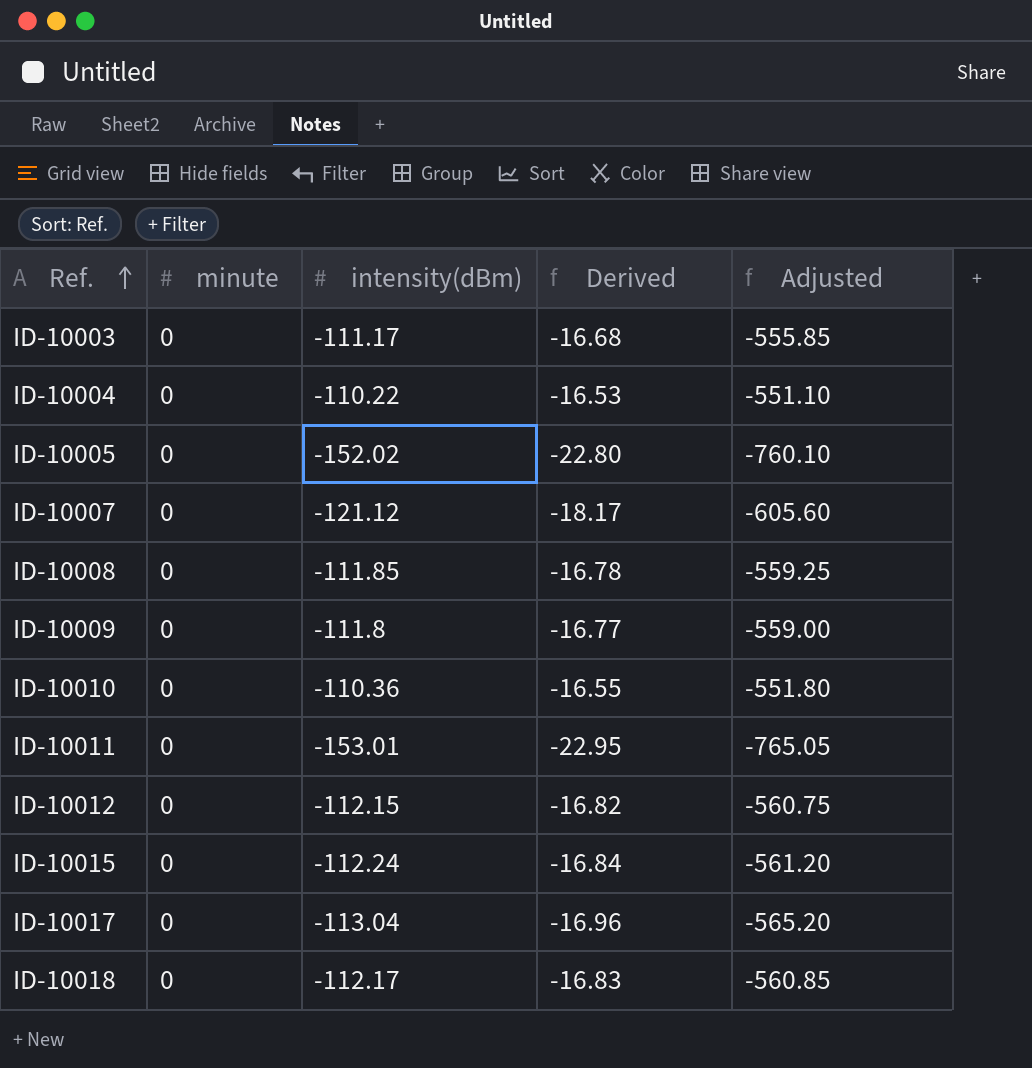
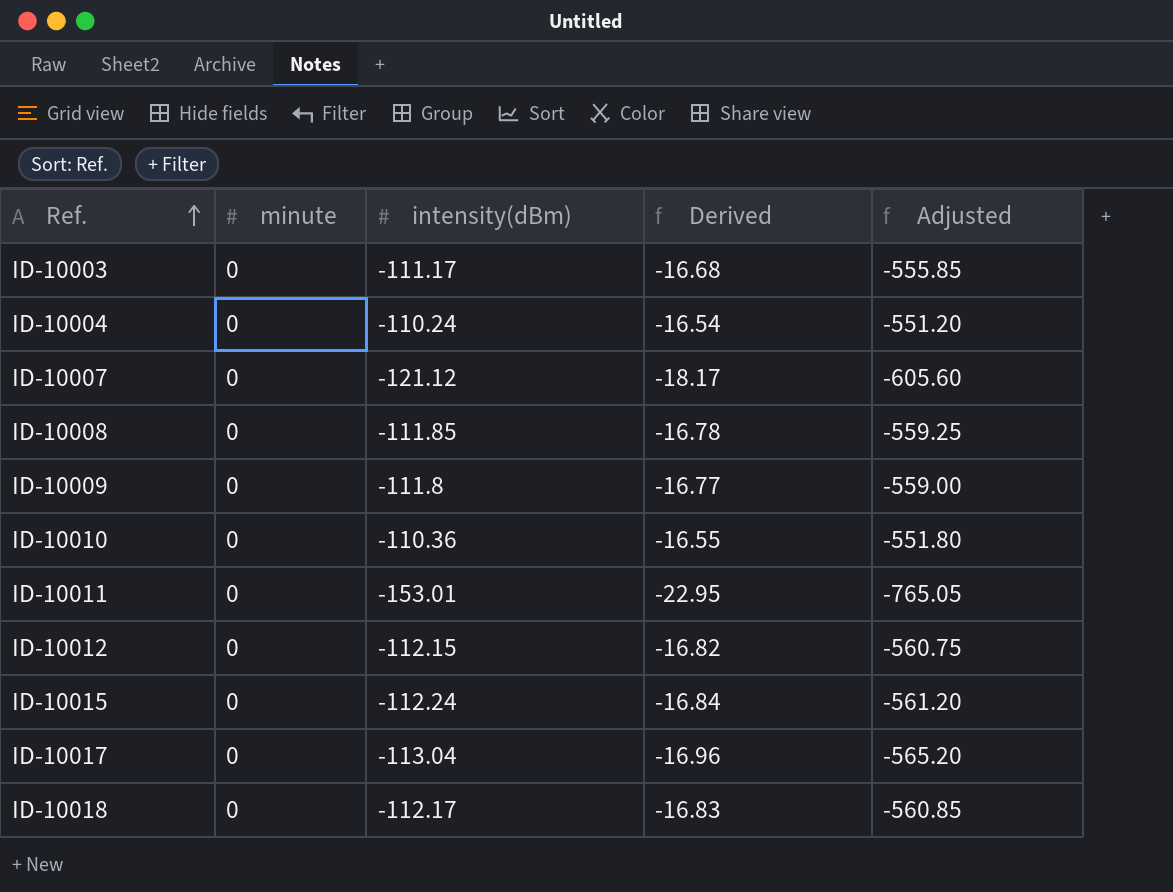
row ID-10005: 0 | -152.02 | -22.80 | -760.10 -> none
ID-10004 | intensity(dBm): -110.22 -> -110.24
ID-10004 | Derived: -16.53 -> -16.54
ID-10004 | Adjusted: -551.10 -> -551.20

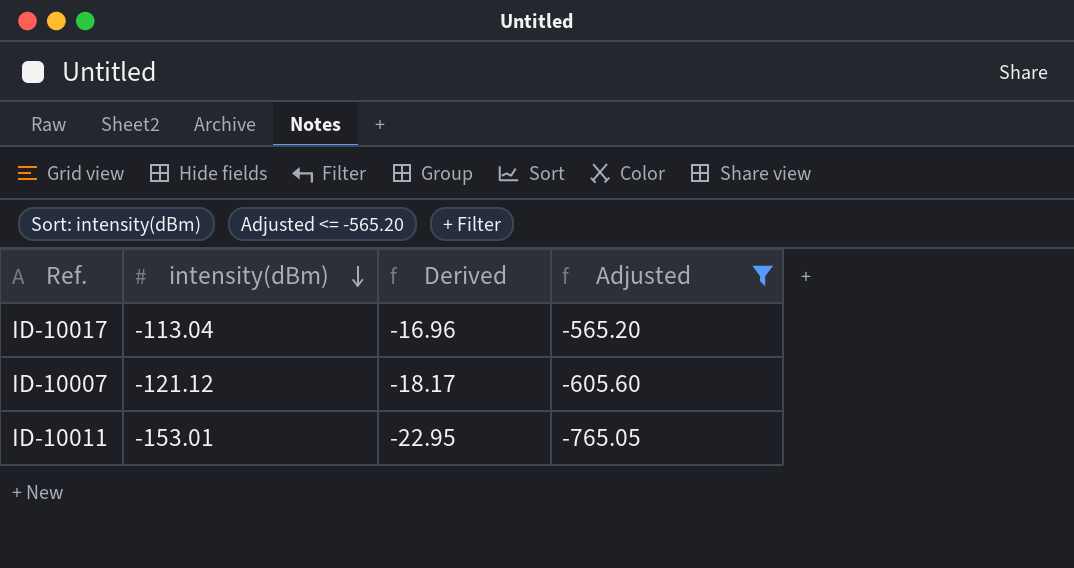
filter: none -> Adjusted <= -565.20
row order: Ref. ascending -> intensity(dBm) descending
column minute | position: 2 -> none

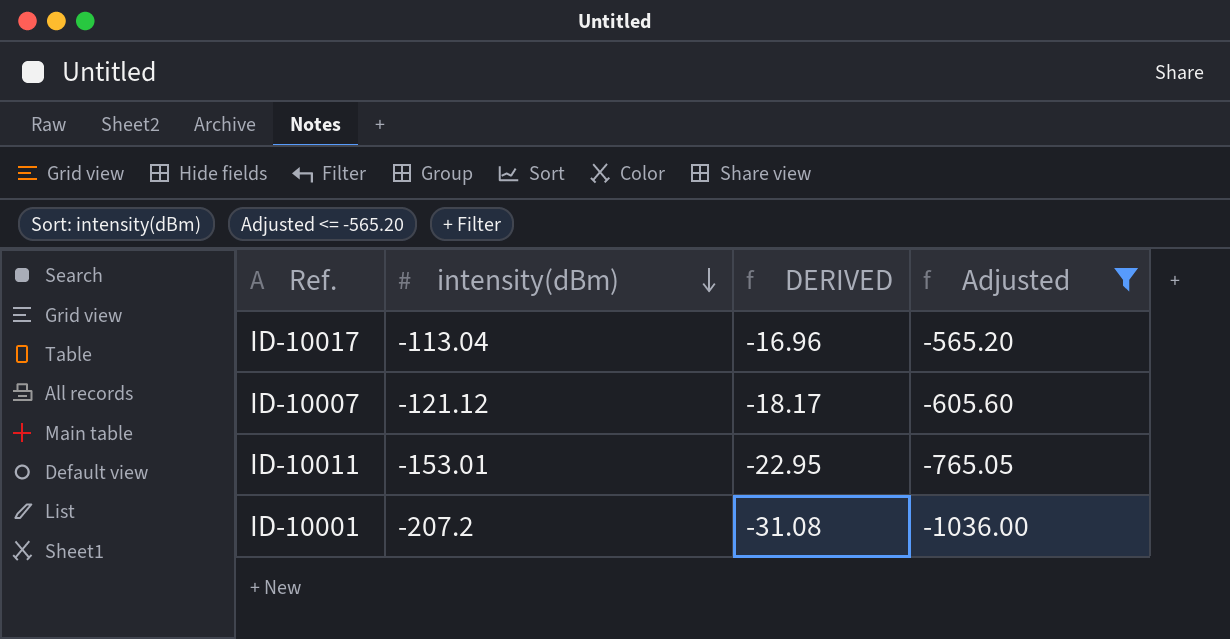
column name: Derived -> DERIVED
row ID-10001: none -> -207.2 | -31.08 | -1036.00

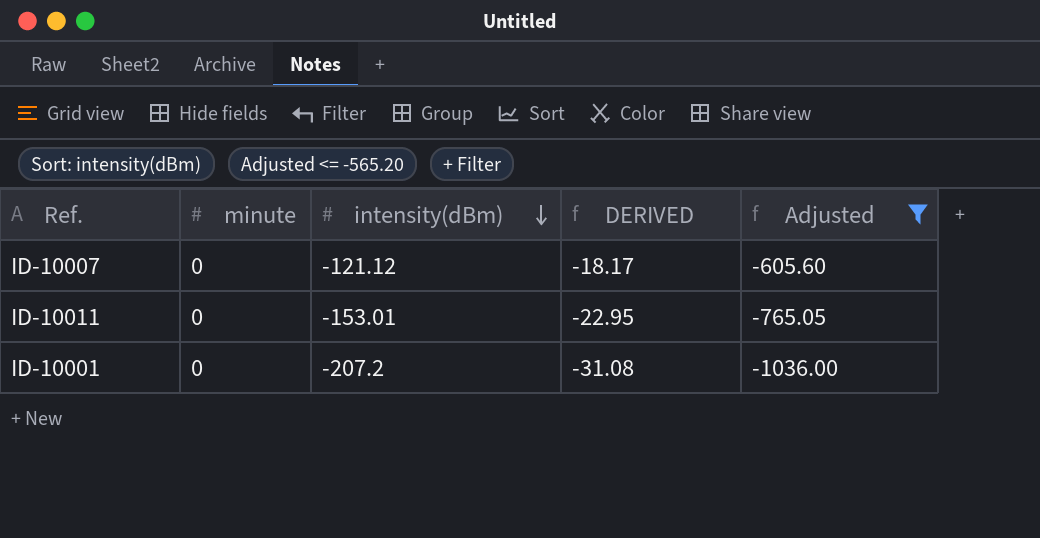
column minute | position: none -> 2
row ID-10017: -113.04 | -16.96 | -565.20 -> none

